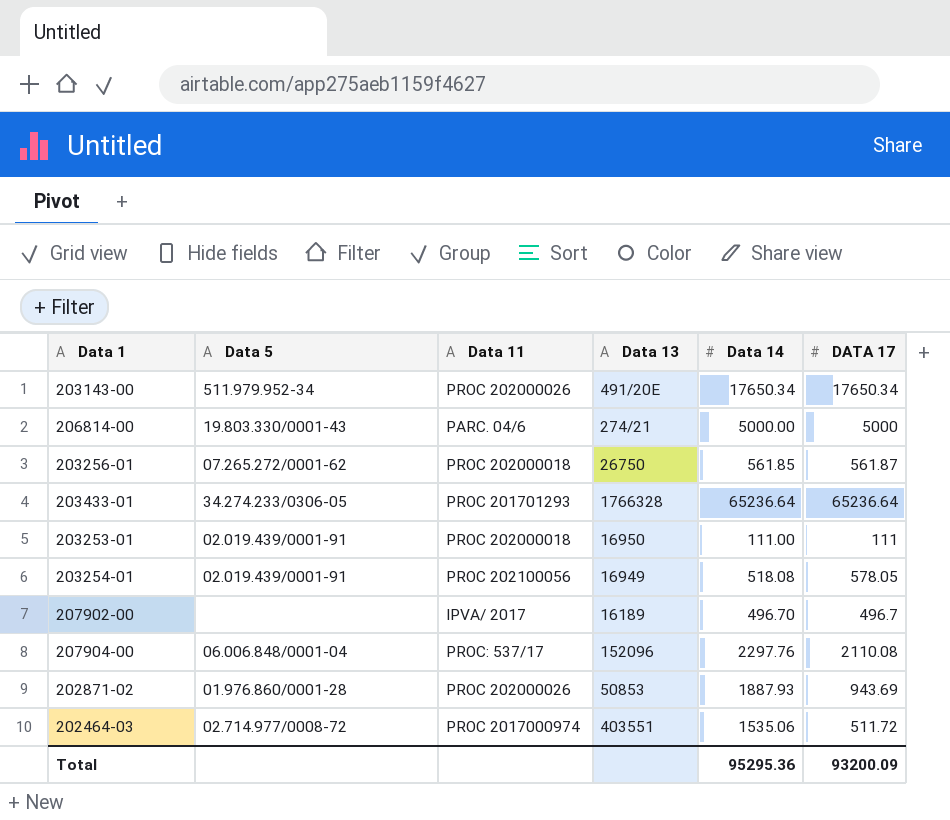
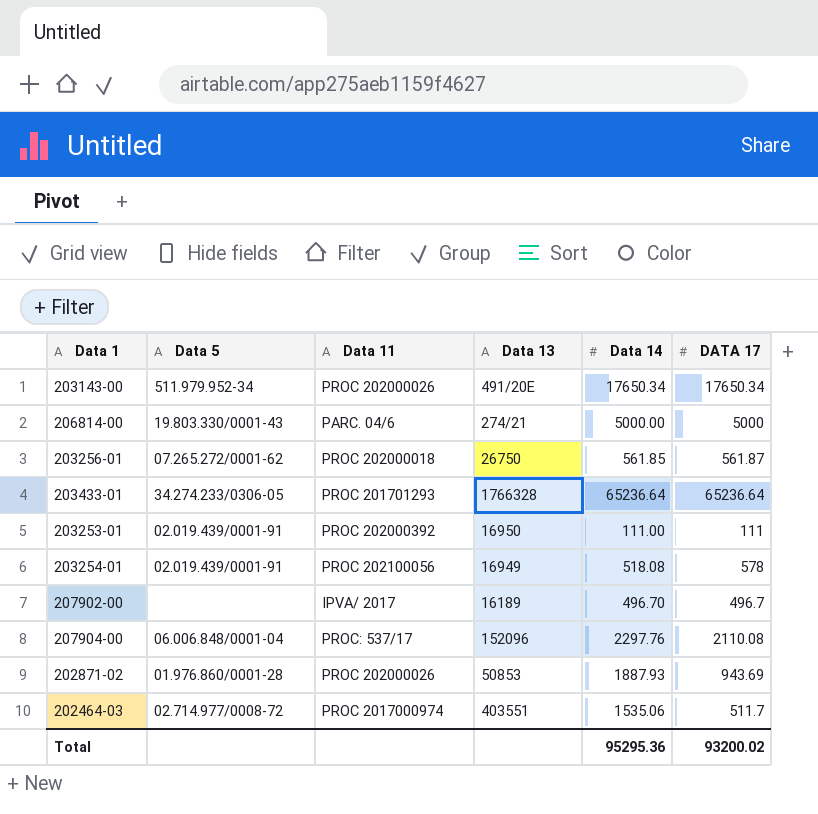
203253-01 | Data 11: PROC 202000018 -> PROC 202000392
203254-01 | DATA 17: 578.05 -> 578
202464-03 | DATA 17: 511.72 -> 511.7
Total | DATA 17: 93200.09 -> 93200.02

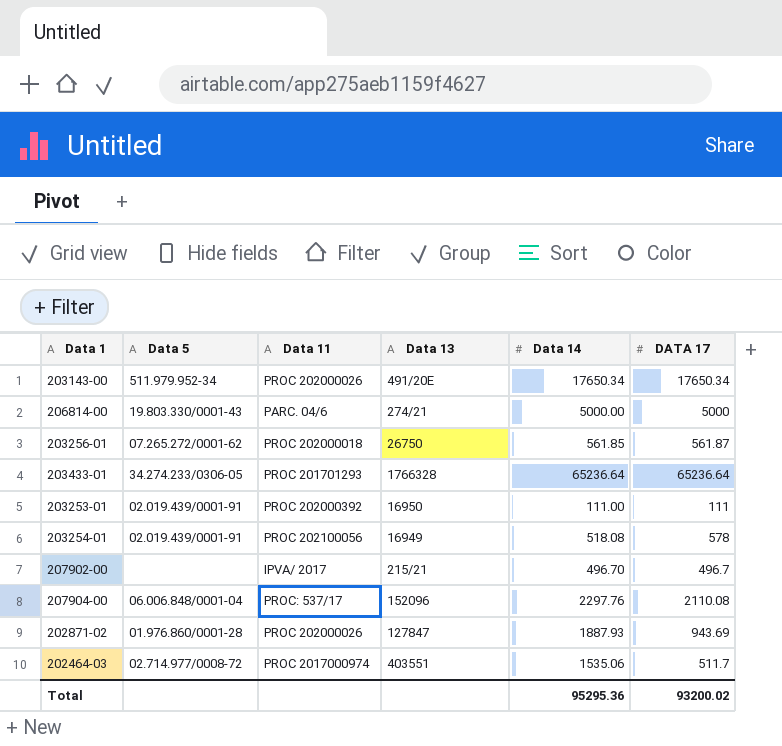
207902-00 | Data 13: 16189 -> 215/21
202871-02 | Data 13: 50853 -> 127847

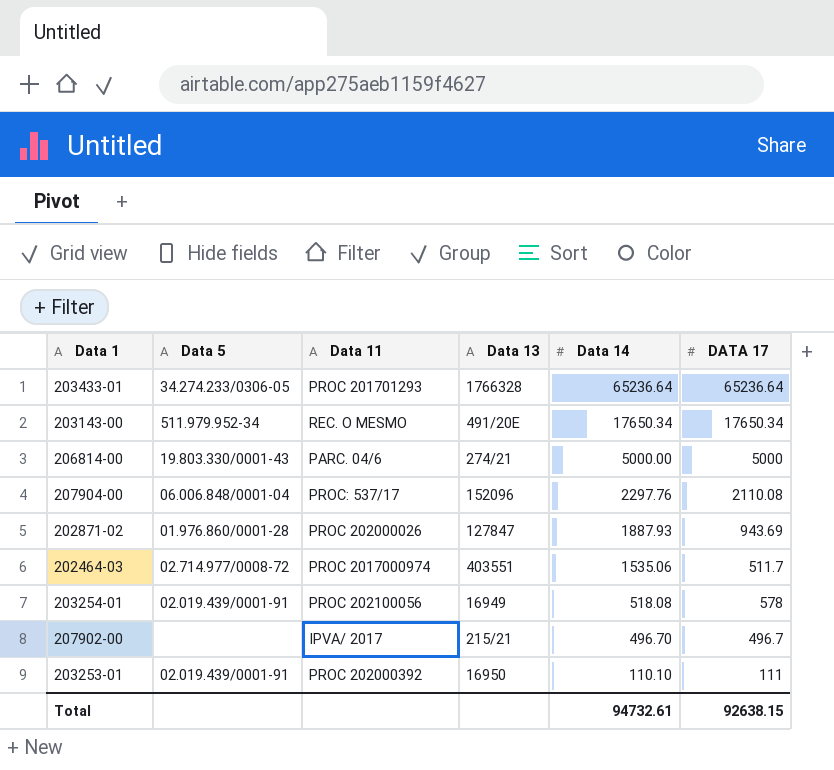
row order: none -> Data 14 descending
row 203256-01: 07.265.272/0001-62 | PROC 202000018 | 26750 | 561.85 | 561.87 -> none
203143-00 | Data 11: PROC 202000026 -> REC. O MESMO
203253-01 | Data 14: 111.00 -> 110.10
Total | Data 14: 95295.36 -> 94732.61
Total | DATA 17: 93200.02 -> 92638.15

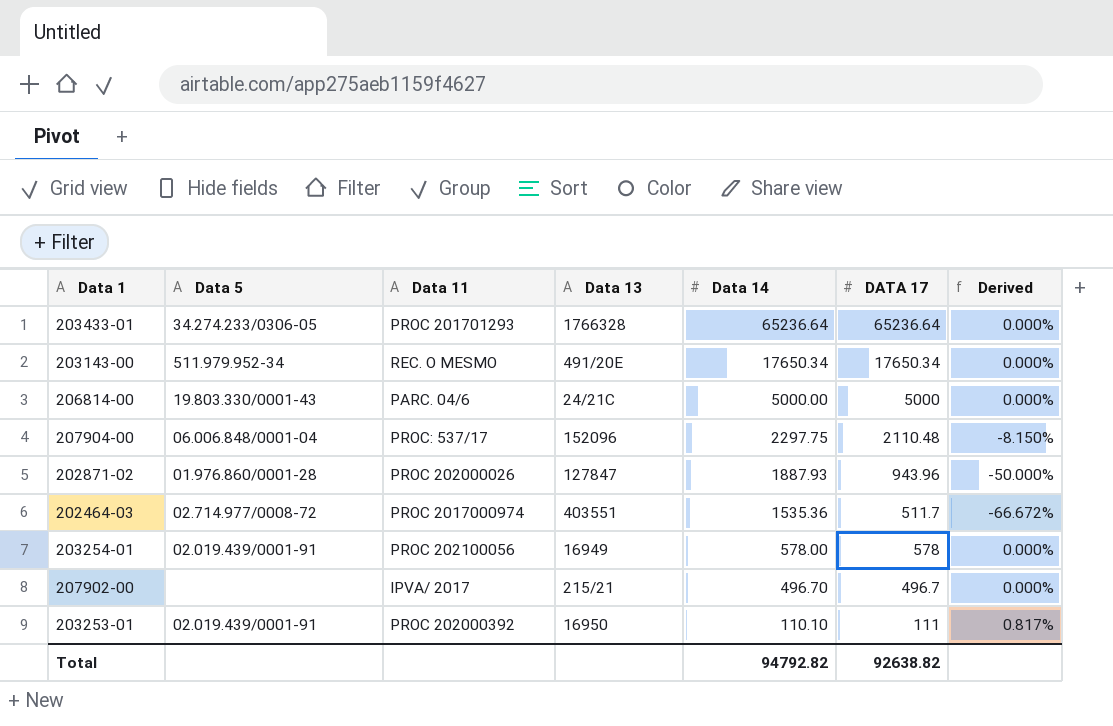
column Derived | formula: none -> ([DATA 17] - [Data 14]) / [Data 14]
206814-00 | Data 13: 274/21 -> 24/21C
207904-00 | Data 14: 2297.76 -> 2297.75
207904-00 | DATA 17: 2110.08 -> 2110.48
202871-02 | DATA 17: 943.69 -> 943.96
202464-03 | Data 14: 1535.06 -> 1535.36
203254-01 | Data 14: 518.08 -> 578.00
Total | Data 14: 94732.61 -> 94792.82
Total | DATA 17: 92638.15 -> 92638.82

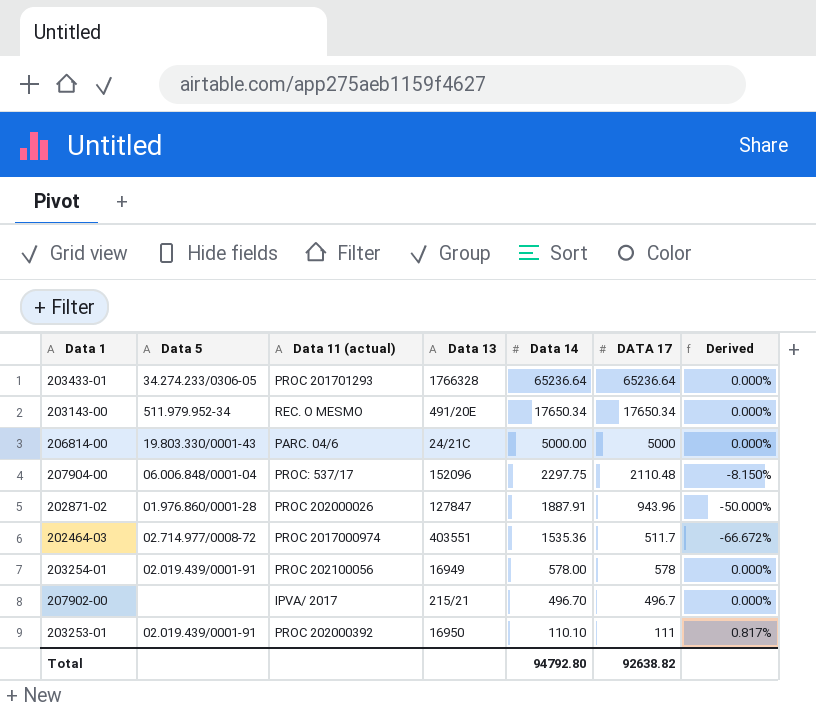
column name: Data 11 -> Data 11 (actual)
202871-02 | Data 14: 1887.93 -> 1887.91
Total | Data 14: 94792.82 -> 94792.80

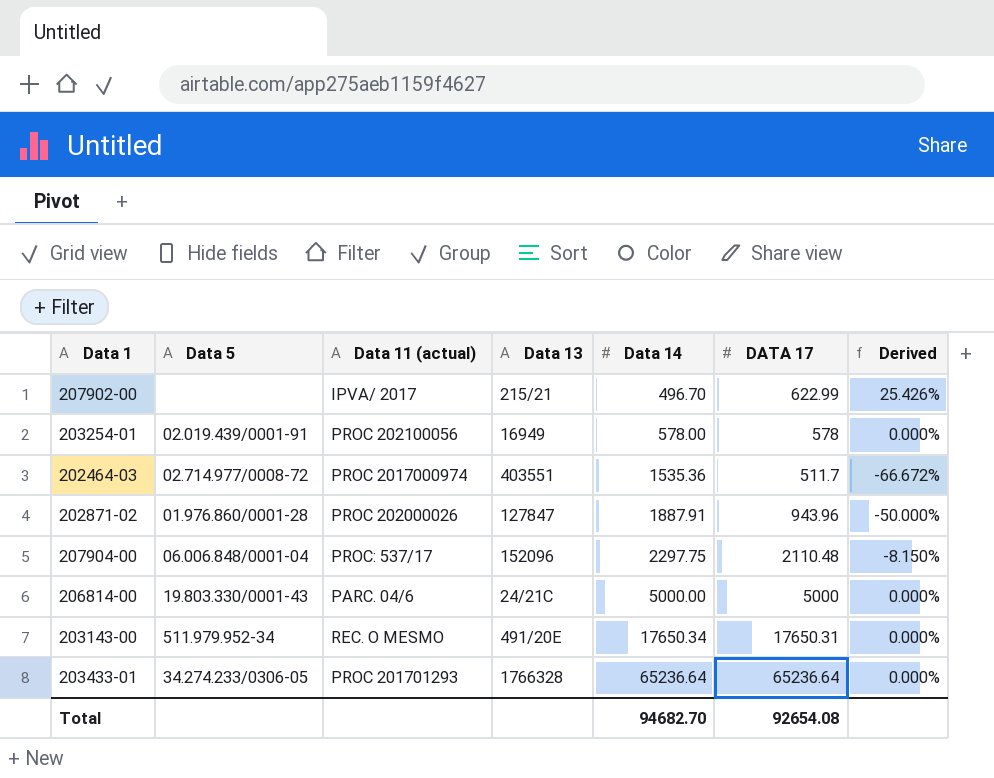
row order: Data 14 descending -> Data 14 ascending
row 203253-01: 02.019.439/0001-91 | PROC 202000392 | 16950 | 110.10 | 111 | 0.817% -> none
207902-00 | DATA 17: 496.7 -> 622.99
207902-00 | Derived: 0.000% -> 25.426%
203143-00 | DATA 17: 17650.34 -> 17650.31
Total | Data 14: 94792.80 -> 94682.70
Total | DATA 17: 92638.82 -> 92654.08

